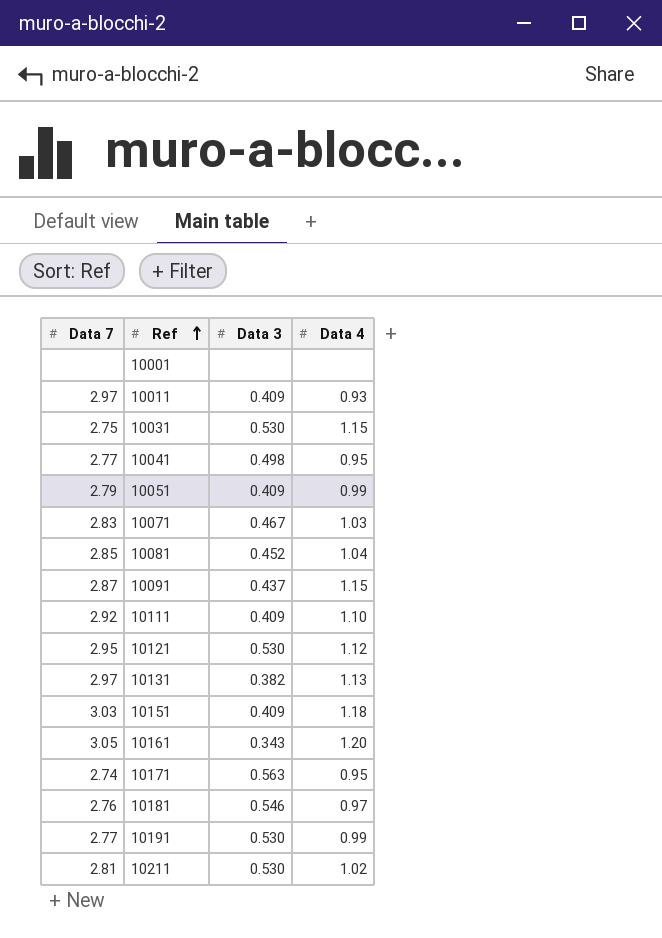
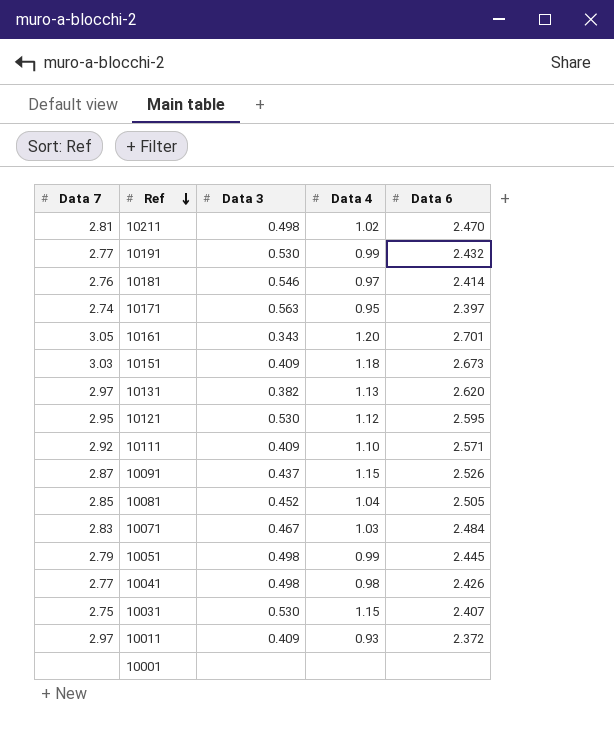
row order: Ref ascending -> Ref descending
column Data 6 | position: none -> 5
10211 | Data 3: 0.530 -> 0.498
10051 | Data 3: 0.409 -> 0.498
10041 | Data 4: 0.95 -> 0.98

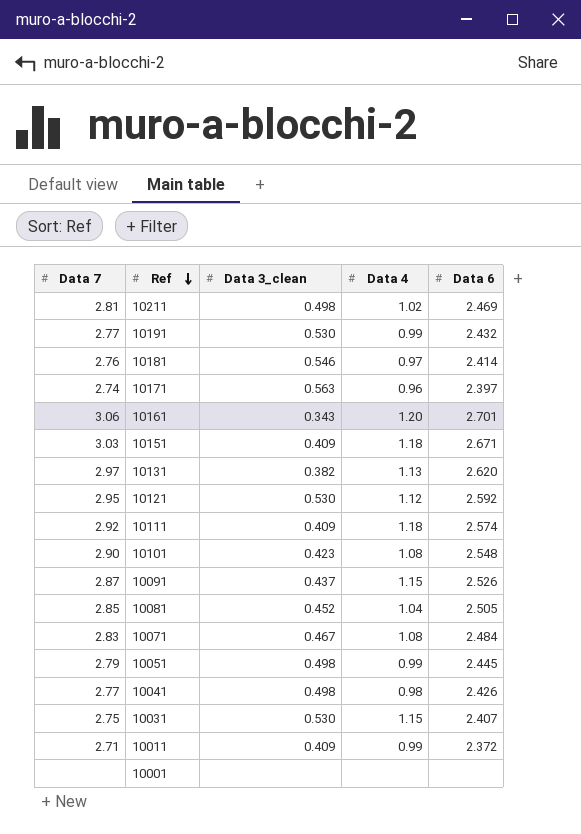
column name: Data 3 -> Data 3_clean
10211 | Data 6: 2.470 -> 2.469
10171 | Data 4: 0.95 -> 0.96
10161 | Data 7: 3.05 -> 3.06
10151 | Data 6: 2.673 -> 2.671
10121 | Data 6: 2.595 -> 2.592
10111 | Data 4: 1.10 -> 1.18
10111 | Data 6: 2.571 -> 2.574
row 10101: none -> 2.90 | 0.423 | 1.08 | 2.548
10071 | Data 4: 1.03 -> 1.08
10011 | Data 7: 2.97 -> 2.71
10011 | Data 4: 0.93 -> 0.99

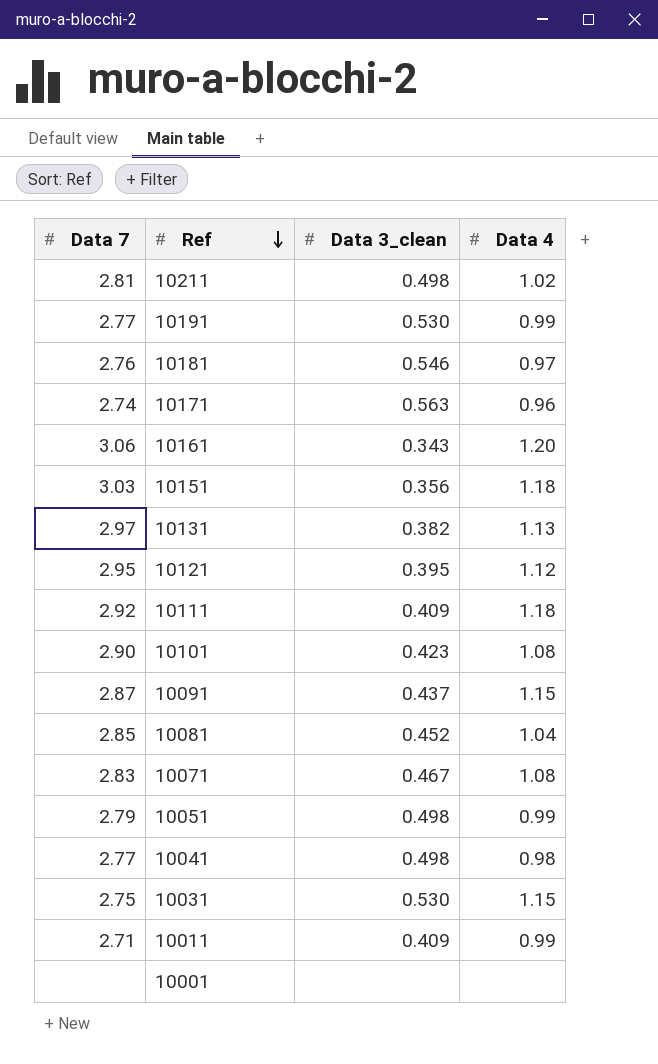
column Data 6 | position: 5 -> none
10151 | Data 3_clean: 0.409 -> 0.356
10121 | Data 3_clean: 0.530 -> 0.395

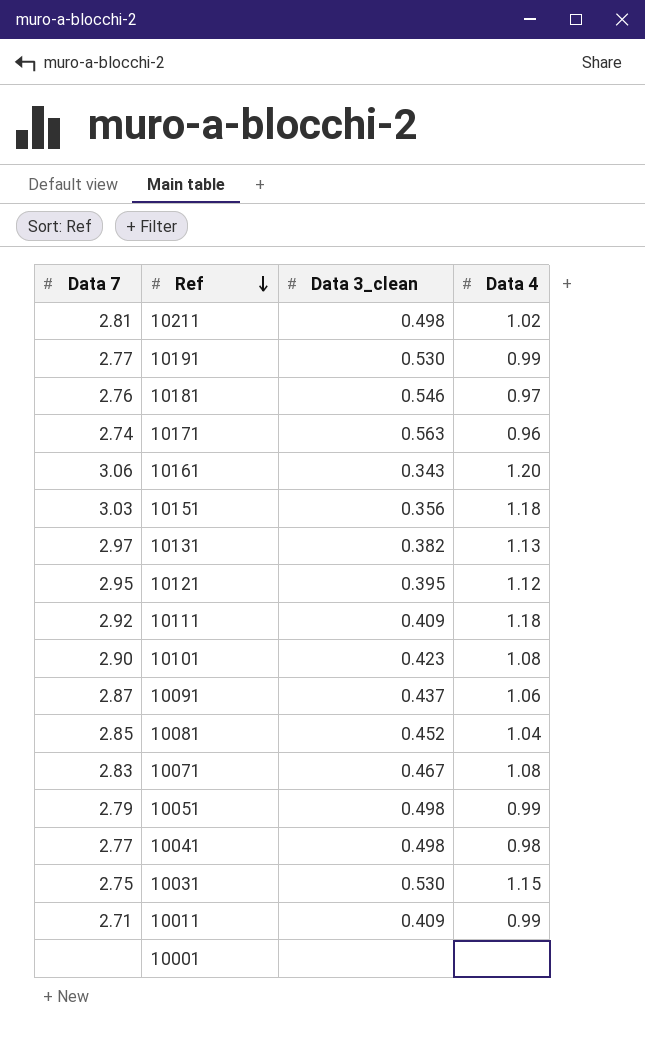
10091 | Data 4: 1.15 -> 1.06

